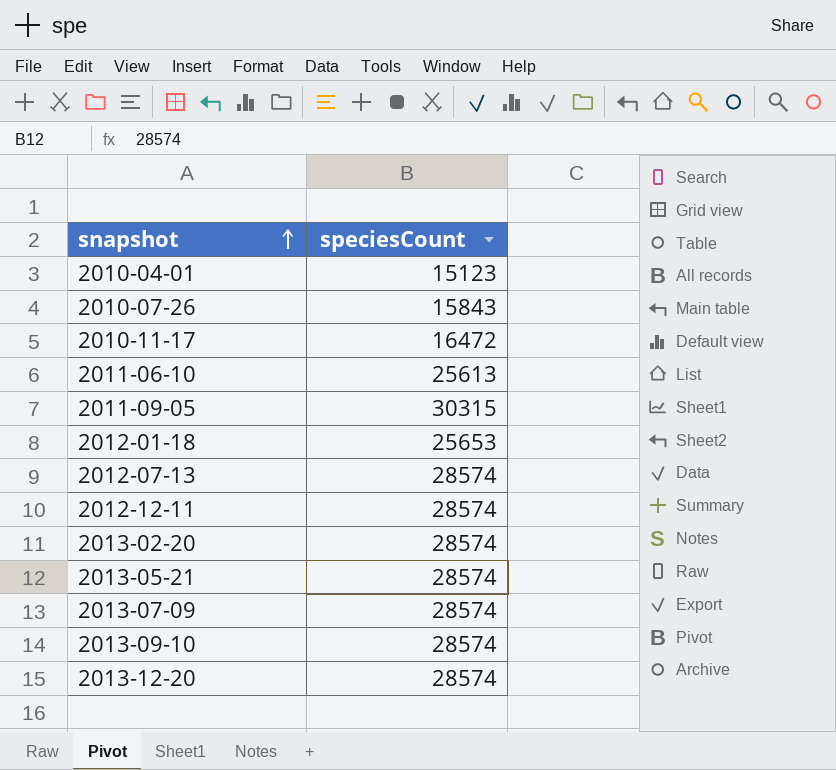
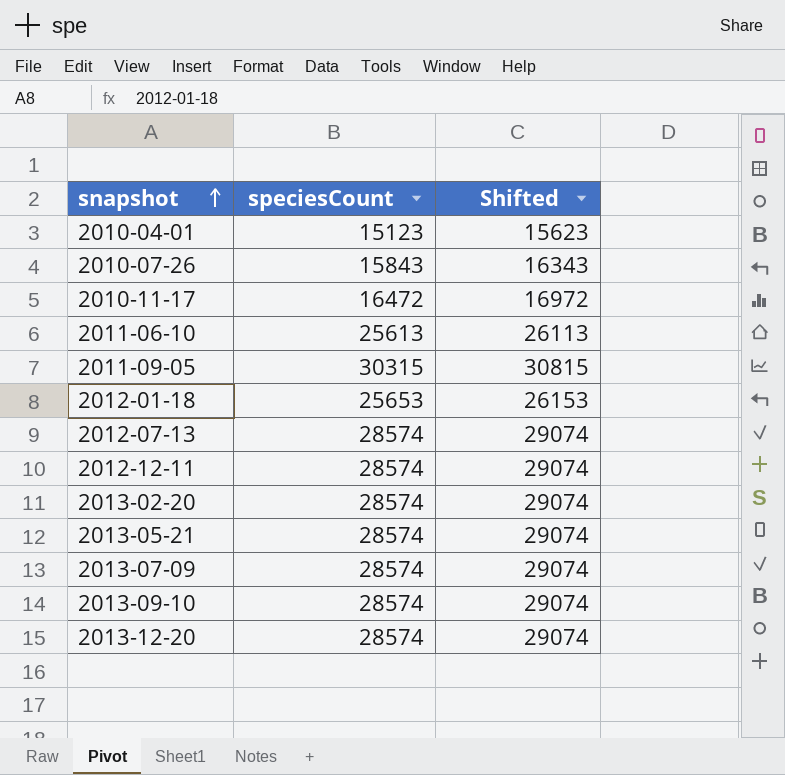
column Shifted | formula: none -> [speciesCount] + 500

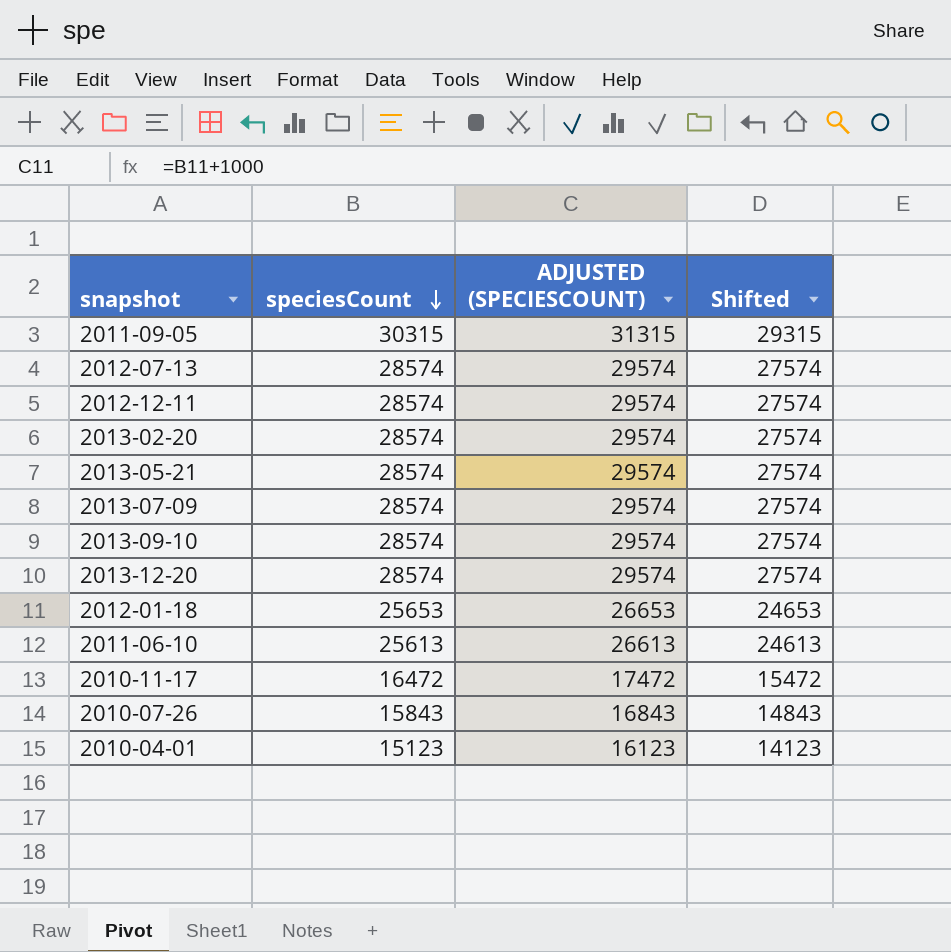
row order: snapshot ascending -> speciesCount descending
column ADJUSTED (SPECIESCOUNT) | formula: none -> [speciesCount] + 1000
column Shifted | formula: [speciesCount] + 500 -> [speciesCount] - 1000

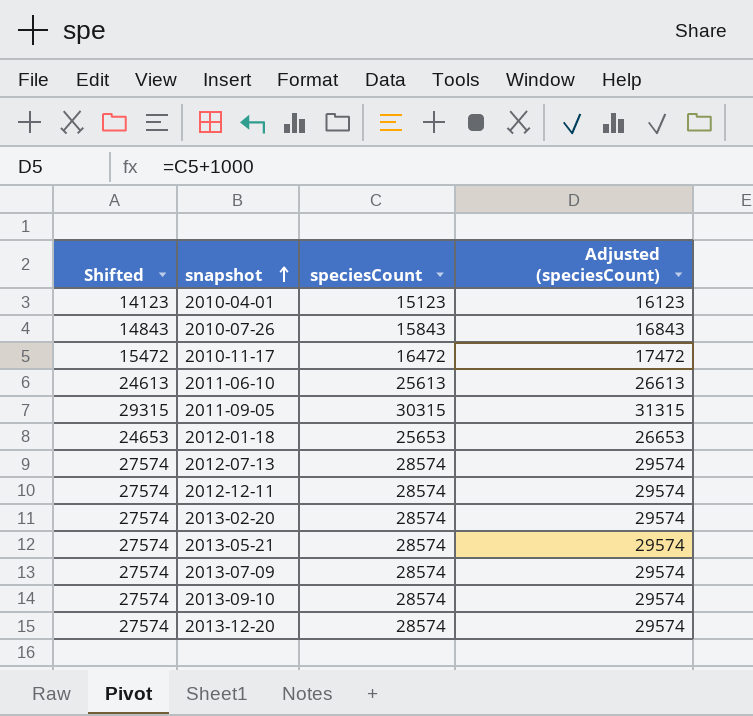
row order: speciesCount descending -> snapshot ascending
column Shifted | position: 4 -> 1
column name: ADJUSTED (SPECIESCOUNT) -> Adjusted (speciesCount)

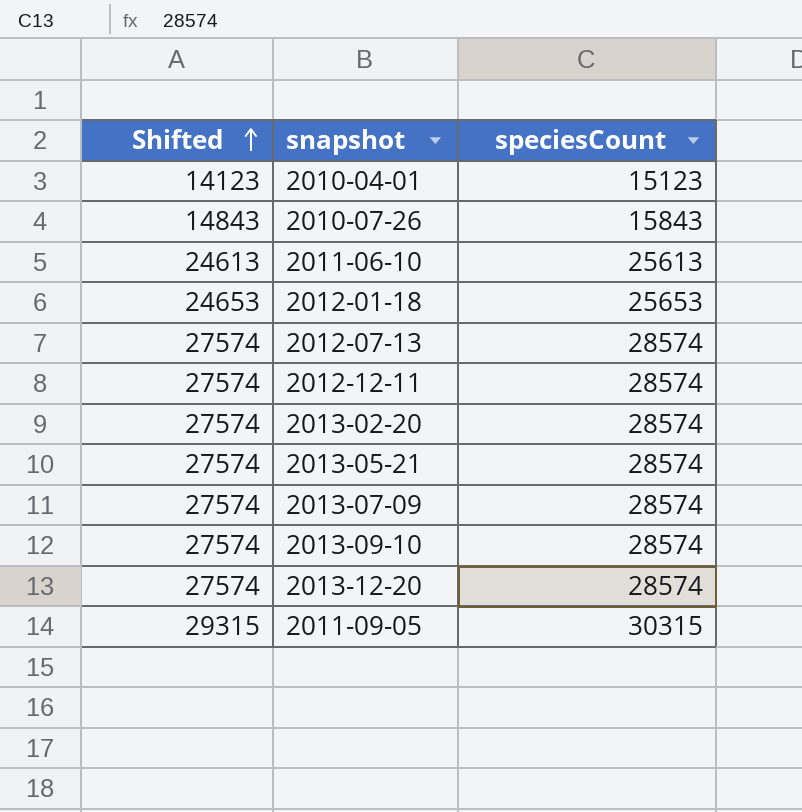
row order: snapshot ascending -> Shifted ascending
column Adjusted (speciesCount) | formula: [speciesCount] + 1000 -> none
row 2010-11-17: 15472 | 16472 | 17472 -> none

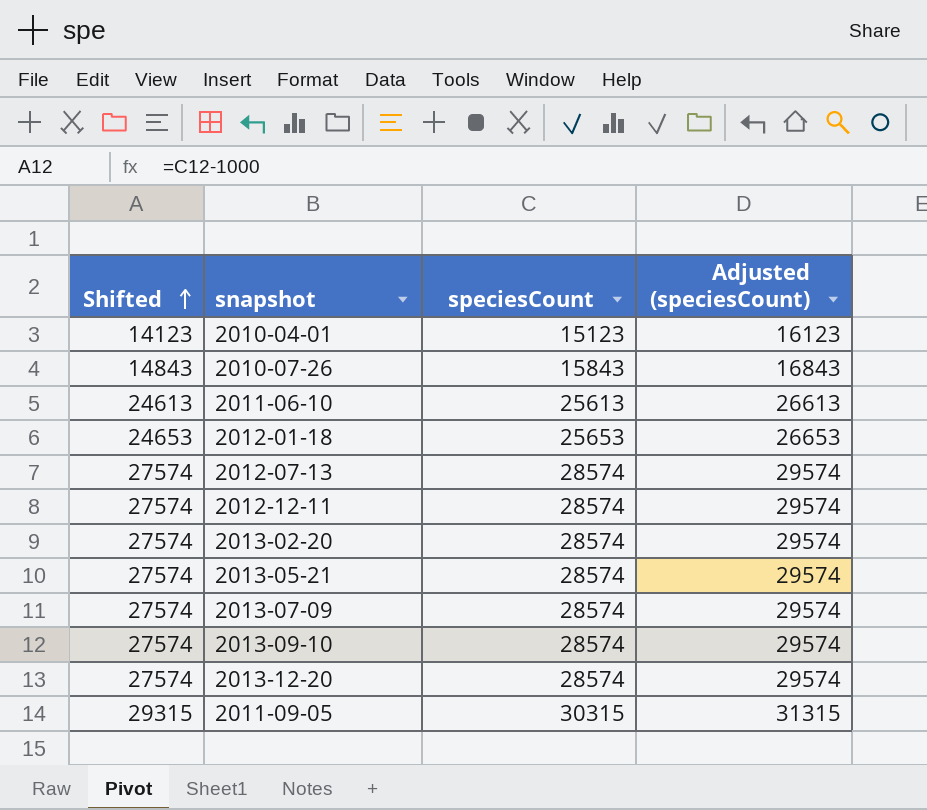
column Adjusted (speciesCount) | formula: none -> [speciesCount] + 1000

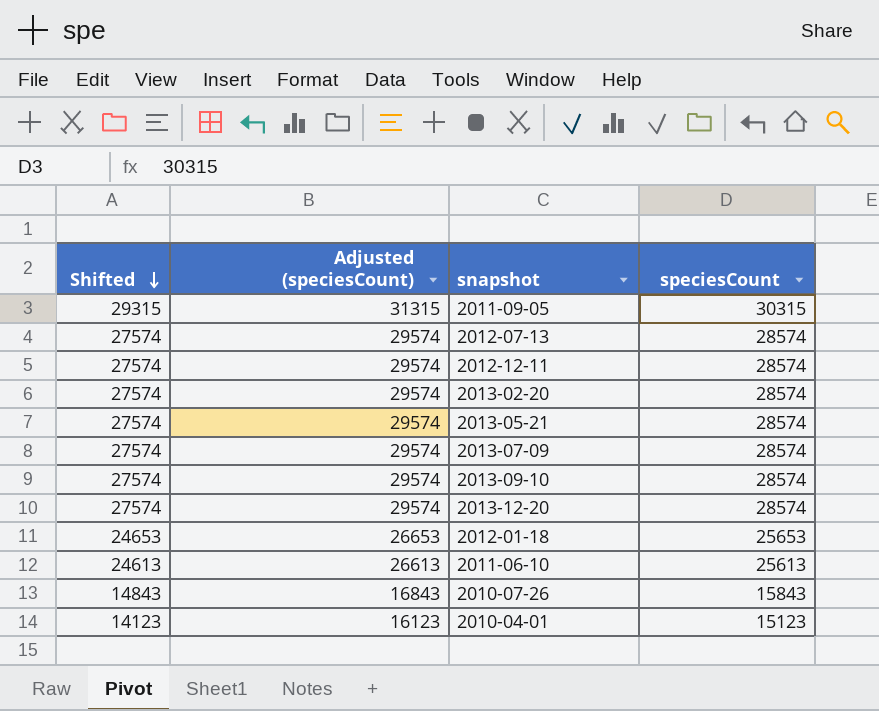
row order: Shifted ascending -> Shifted descending
column Adjusted (speciesCount) | position: 4 -> 2

